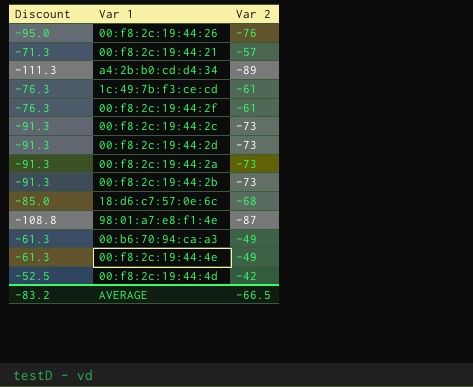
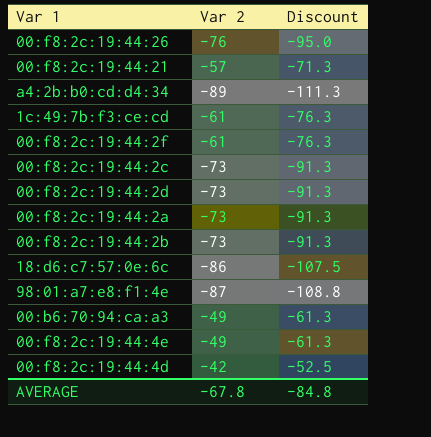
column Discount | position: 1 -> 3
18:d6:c7:57:0e:6c | Var 2: -68 -> -86
18:d6:c7:57:0e:6c | Discount: -85.0 -> -107.5
AVERAGE | Var 2: -66.5 -> -67.8
AVERAGE | Discount: -83.2 -> -84.8

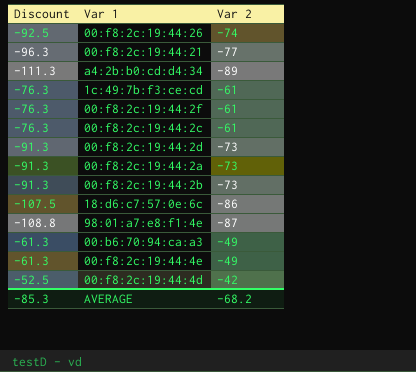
column Discount | position: 3 -> 1
00:f8:2c:19:44:26 | Discount: -95.0 -> -92.5
00:f8:2c:19:44:26 | Var 2: -76 -> -74
00:f8:2c:19:44:21 | Discount: -71.3 -> -96.3
00:f8:2c:19:44:21 | Var 2: -57 -> -77
00:f8:2c:19:44:2c | Discount: -91.3 -> -76.3
00:f8:2c:19:44:2c | Var 2: -73 -> -61
AVERAGE | Discount: -84.8 -> -85.3
AVERAGE | Var 2: -67.8 -> -68.2

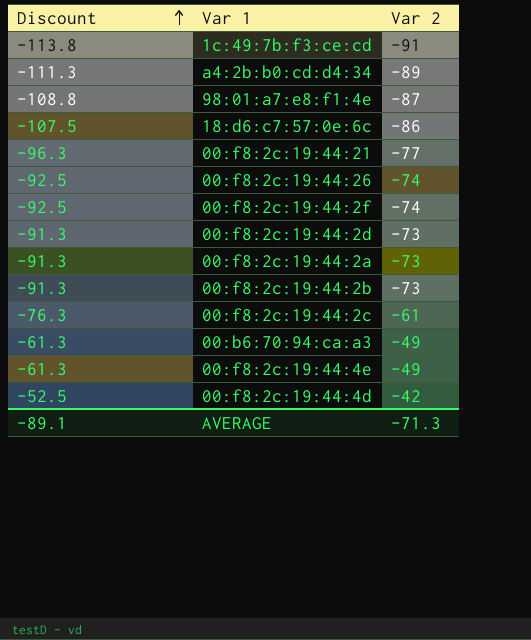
row order: none -> Discount ascending
1c:49:7b:f3:ce:cd | Discount: -76.3 -> -113.8
1c:49:7b:f3:ce:cd | Var 2: -61 -> -91
00:f8:2c:19:44:2f | Discount: -76.3 -> -92.5
00:f8:2c:19:44:2f | Var 2: -61 -> -74
AVERAGE | Discount: -85.3 -> -89.1
AVERAGE | Var 2: -68.2 -> -71.3

